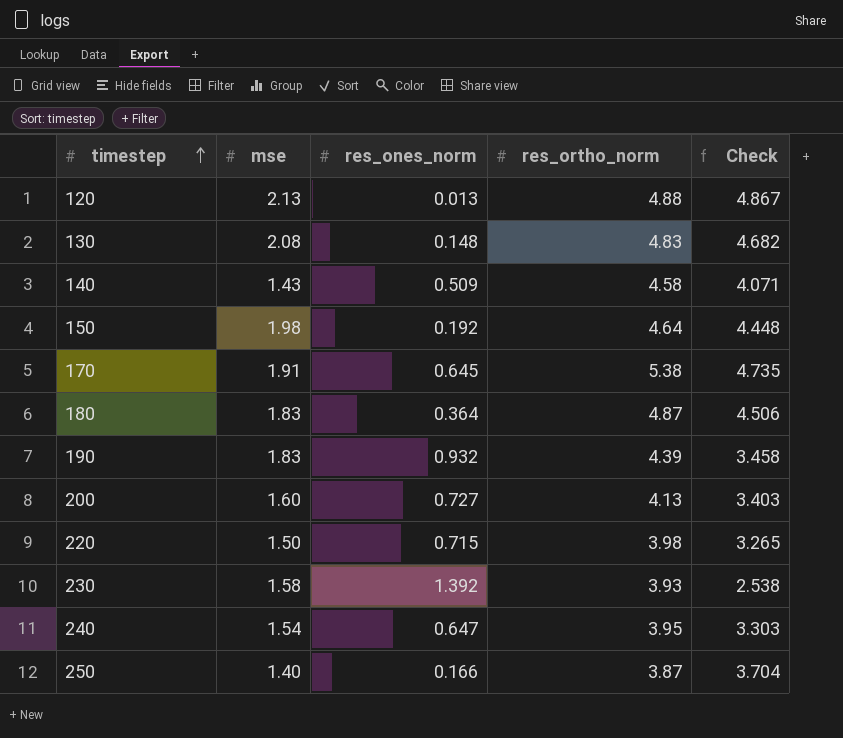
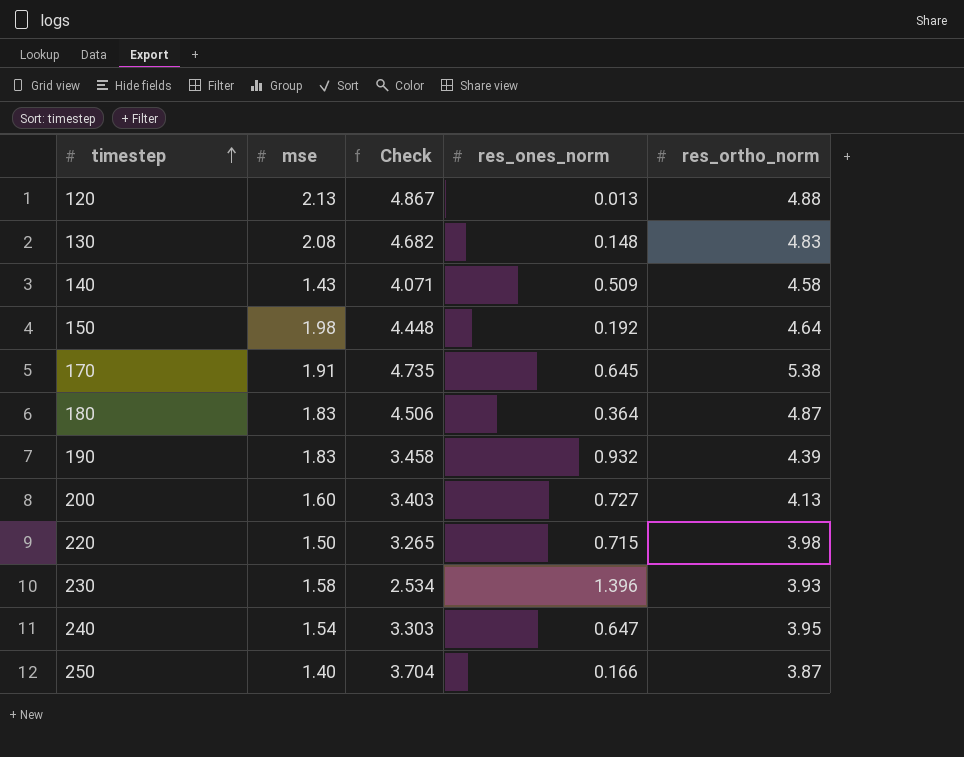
column Check | position: 5 -> 3
230 | Check: 2.538 -> 2.534
230 | res_ones_norm: 1.392 -> 1.396

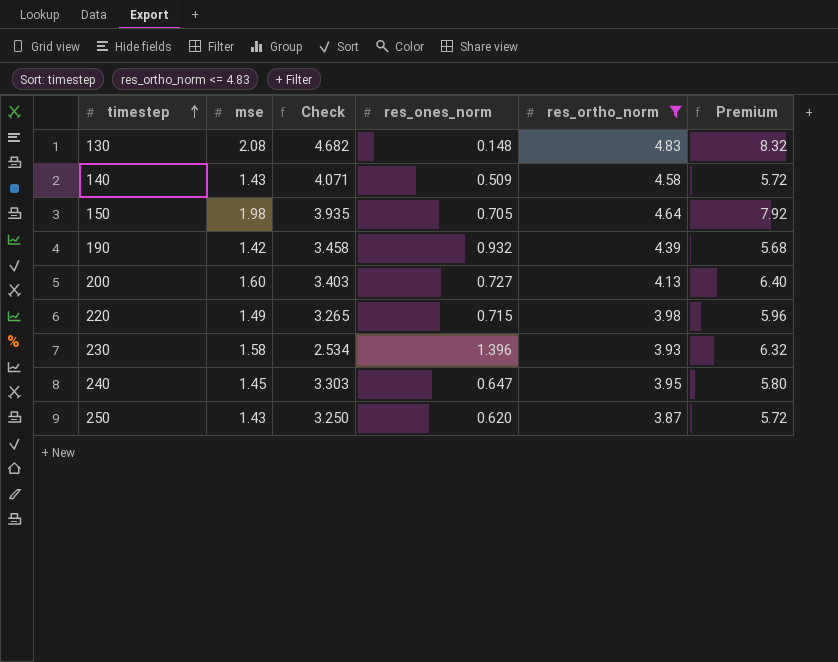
filter: none -> res_ortho_norm <= 4.83
column Premium | formula: none -> [mse] * 4
150 | Check: 4.448 -> 3.935
150 | res_ones_norm: 0.192 -> 0.705
190 | mse: 1.83 -> 1.42
220 | mse: 1.50 -> 1.49
240 | mse: 1.54 -> 1.45
250 | mse: 1.40 -> 1.43
250 | Check: 3.704 -> 3.250
250 | res_ones_norm: 0.166 -> 0.620

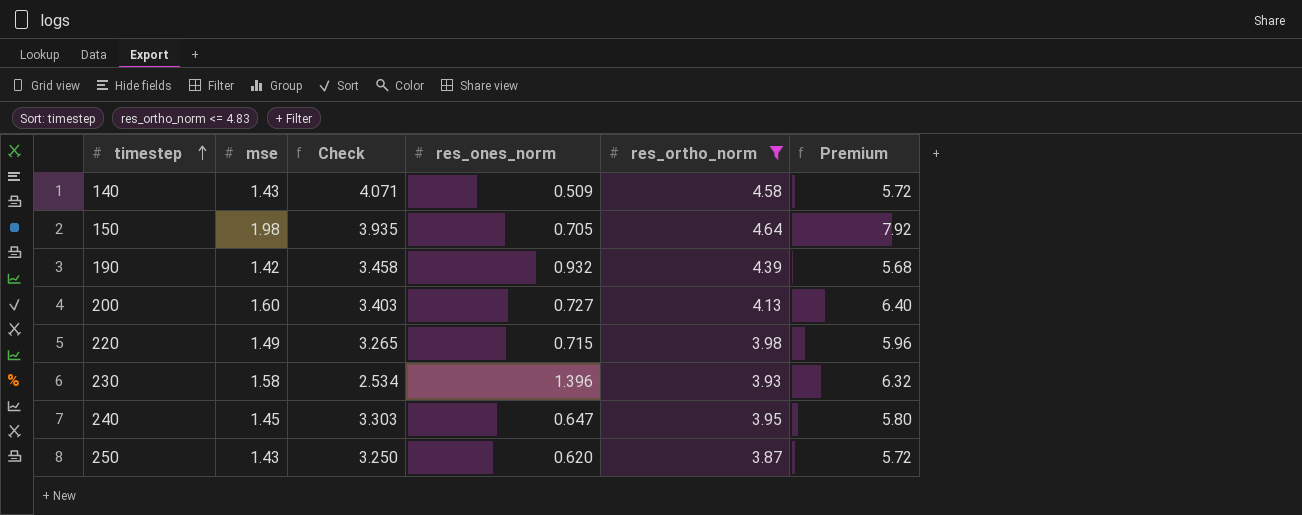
row 130: 2.08 | 4.682 | 0.148 | 4.83 | 8.32 -> none

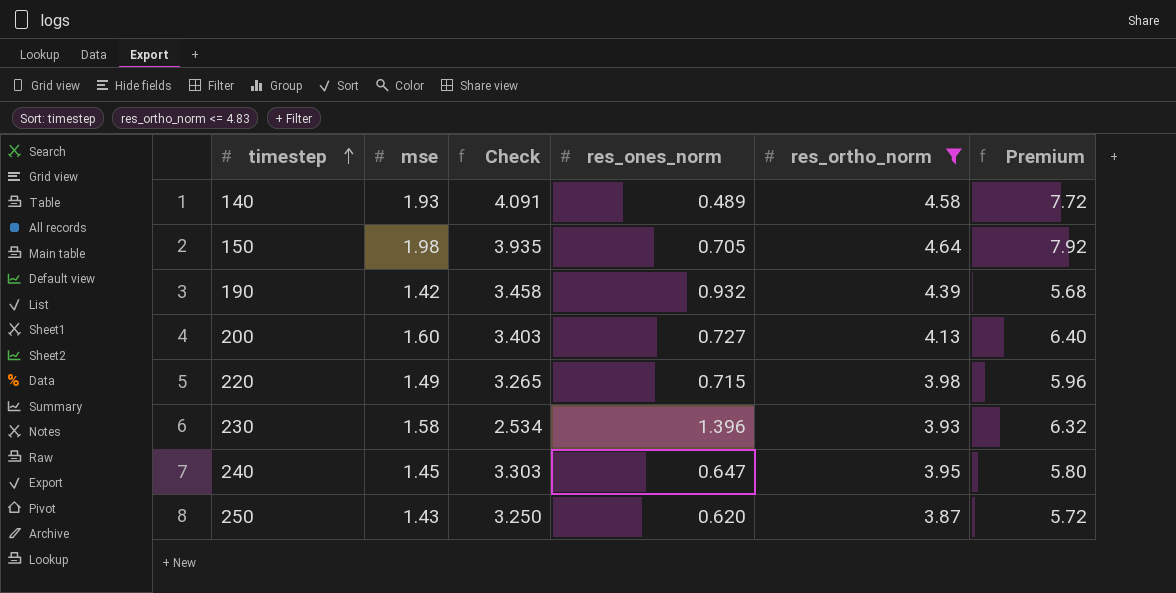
140 | mse: 1.43 -> 1.93
140 | Check: 4.071 -> 4.091
140 | res_ones_norm: 0.509 -> 0.489
140 | Premium: 5.72 -> 7.72

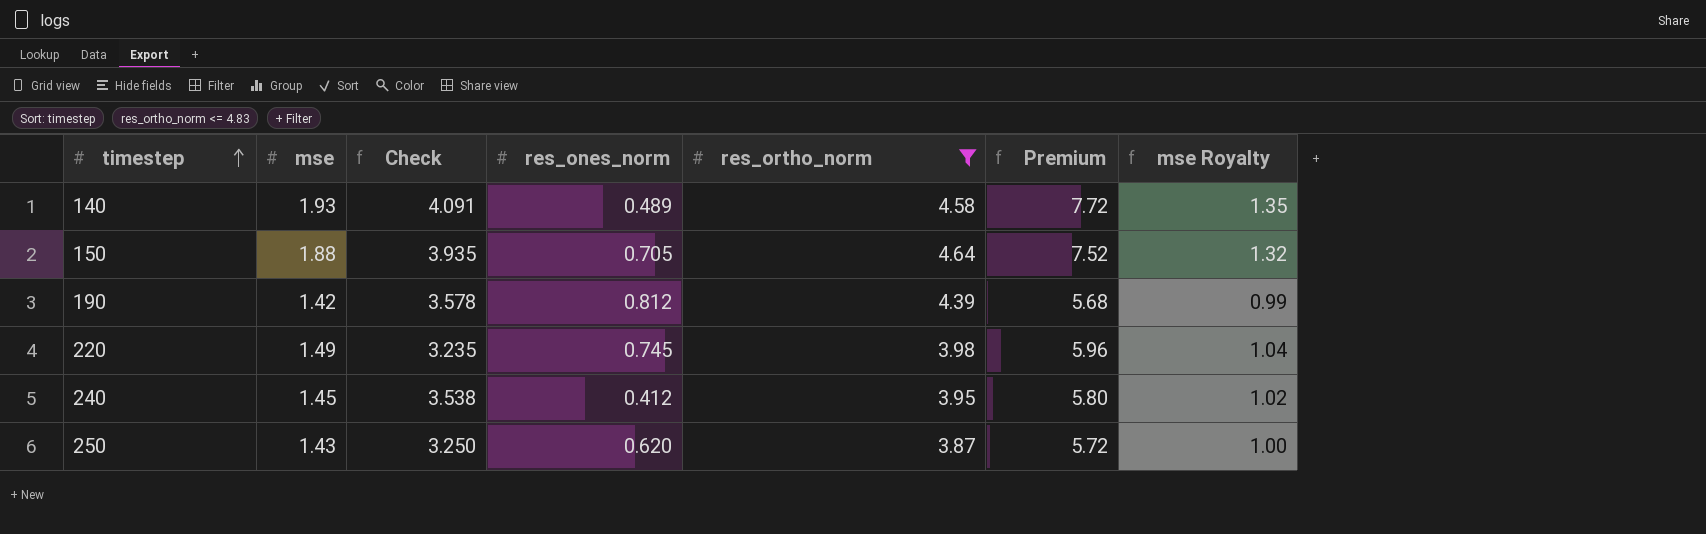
column mse Royalty | formula: none -> [mse] * 0.7
row 200: 1.60 | 3.403 | 0.727 | 4.13 | 6.40 -> none
row 230: 1.58 | 2.534 | 1.396 | 3.93 | 6.32 -> none
150 | mse: 1.98 -> 1.88
150 | Premium: 7.92 -> 7.52
190 | Check: 3.458 -> 3.578
190 | res_ones_norm: 0.932 -> 0.812
220 | Check: 3.265 -> 3.235
220 | res_ones_norm: 0.715 -> 0.745
240 | Check: 3.303 -> 3.538
240 | res_ones_norm: 0.647 -> 0.412

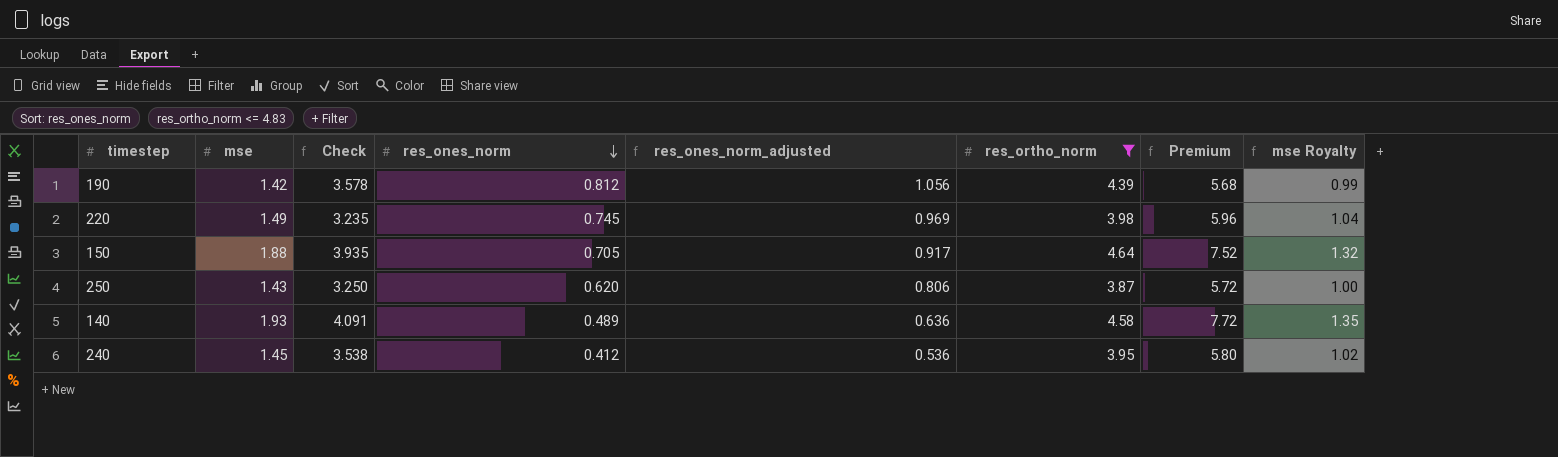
row order: timestep ascending -> res_ones_norm descending
column res_ones_norm_adjusted | formula: none -> [res_ones_norm] * 1.3

